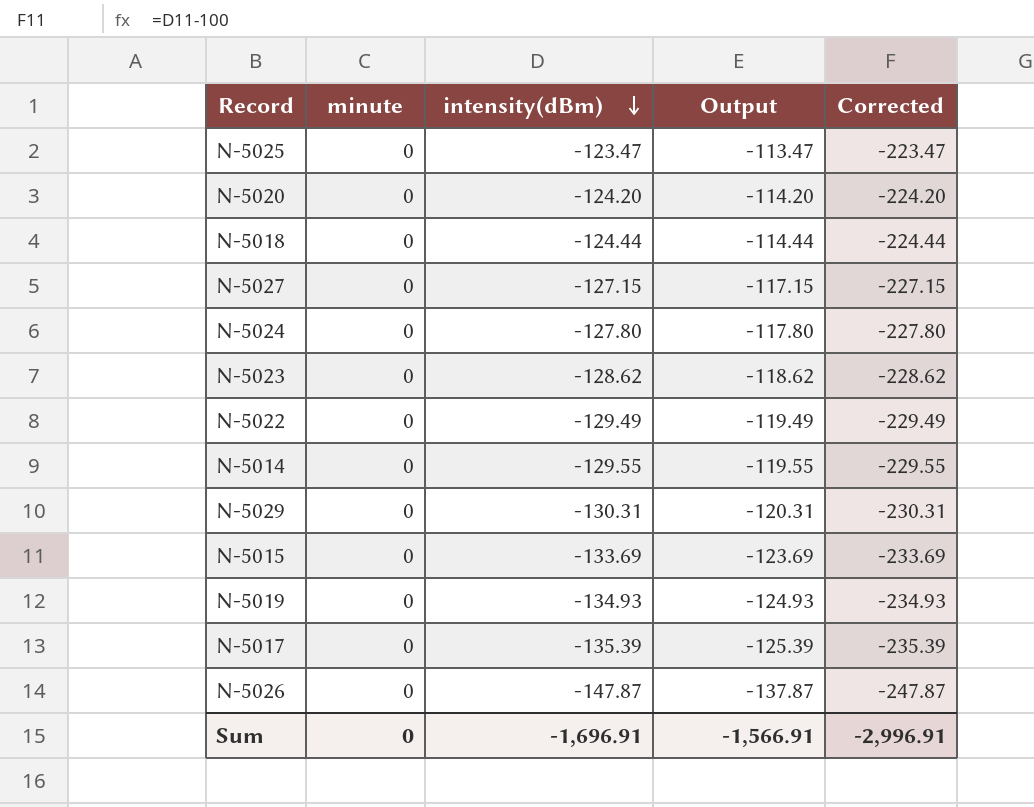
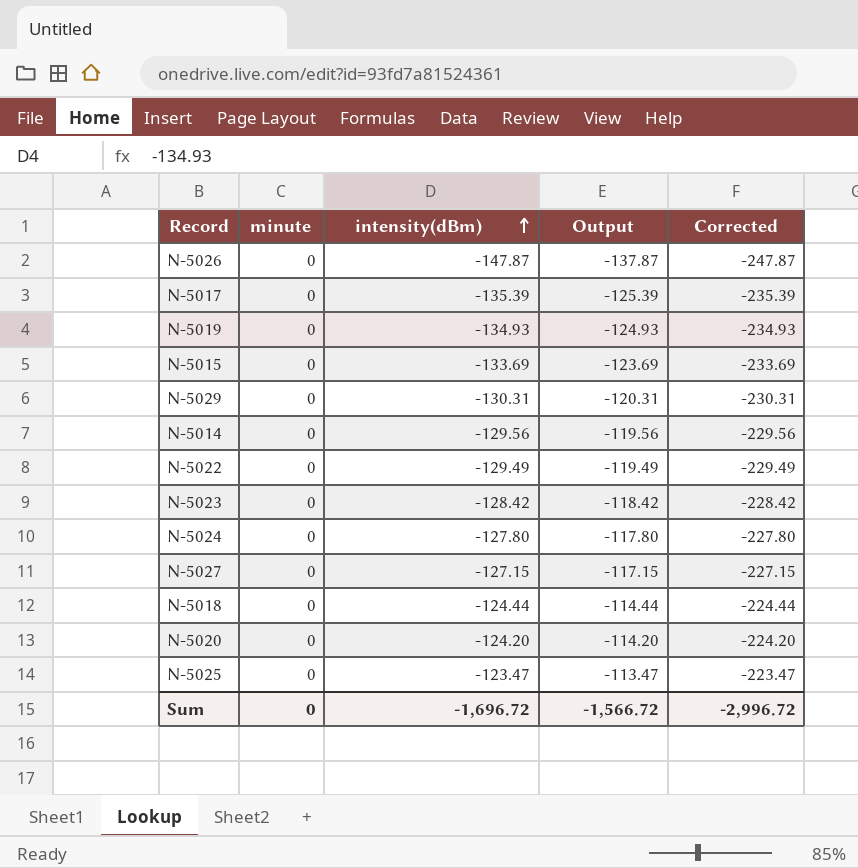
row order: intensity(dBm) descending -> intensity(dBm) ascending
N-5014 | intensity(dBm): -129.55 -> -129.56
N-5014 | Output: -119.55 -> -119.56
N-5014 | Corrected: -229.55 -> -229.56
N-5023 | intensity(dBm): -128.62 -> -128.42
N-5023 | Output: -118.62 -> -118.42
N-5023 | Corrected: -228.62 -> -228.42
Sum | intensity(dBm): -1,696.91 -> -1,696.72
Sum | Output: -1,566.91 -> -1,566.72
Sum | Corrected: -2,996.91 -> -2,996.72

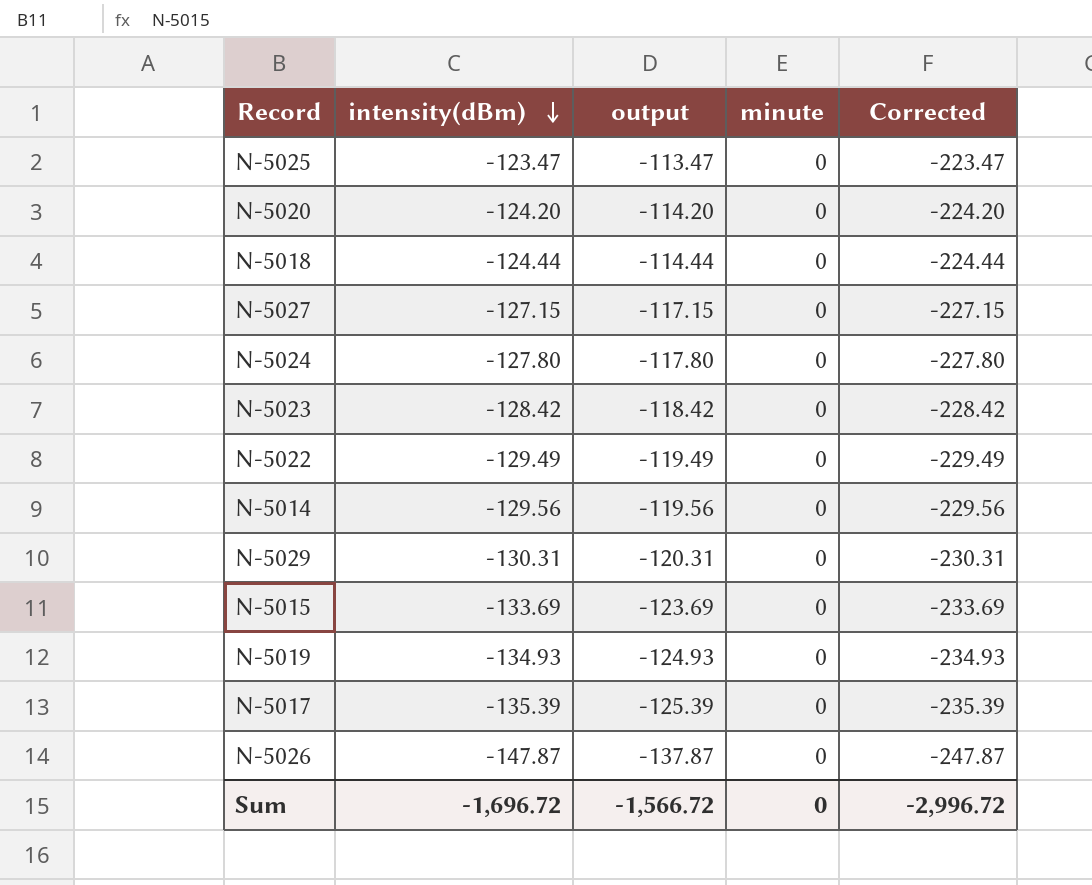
row order: intensity(dBm) ascending -> intensity(dBm) descending
column name: Output -> output
column minute | position: 2 -> 4

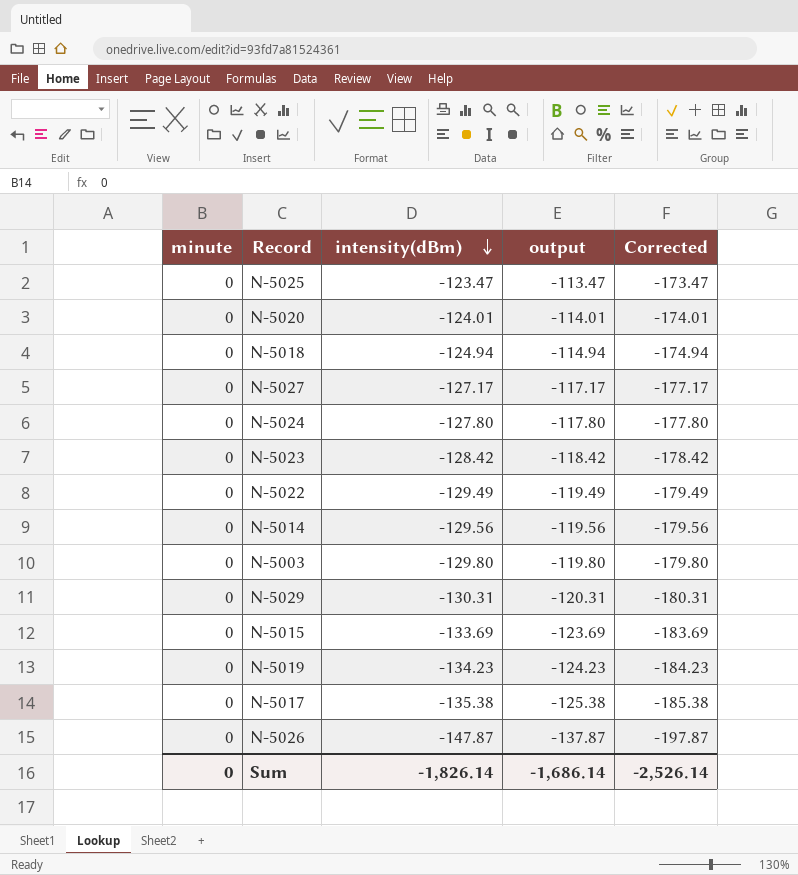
column minute | position: 4 -> 1
column Corrected | formula: [intensity(dBm)] - 100 -> [intensity(dBm)] - 50
N-5020 | intensity(dBm): -124.20 -> -124.01
N-5020 | output: -114.20 -> -114.01
N-5018 | intensity(dBm): -124.44 -> -124.94
N-5018 | output: -114.44 -> -114.94
N-5027 | intensity(dBm): -127.15 -> -127.17
N-5027 | output: -117.15 -> -117.17
row N-5003: none -> 0 | -129.80 | -119.80 | -179.80
N-5019 | intensity(dBm): -134.93 -> -134.23
N-5019 | output: -124.93 -> -124.23
N-5017 | intensity(dBm): -135.39 -> -135.38
N-5017 | output: -125.39 -> -125.38
Sum | intensity(dBm): -1,696.72 -> -1,826.14
Sum | output: -1,566.72 -> -1,686.14
Sum | Corrected: -2,996.72 -> -2,526.14

